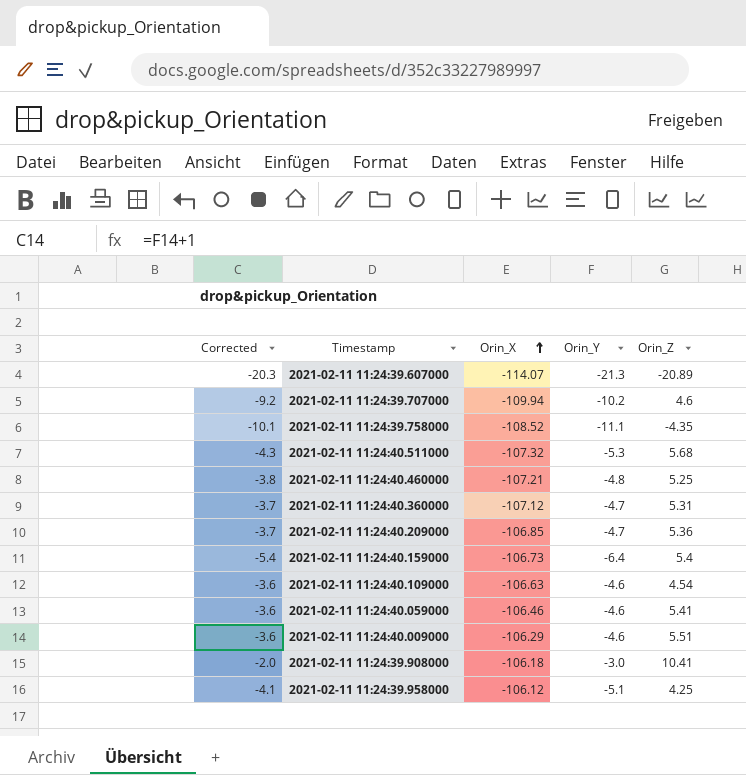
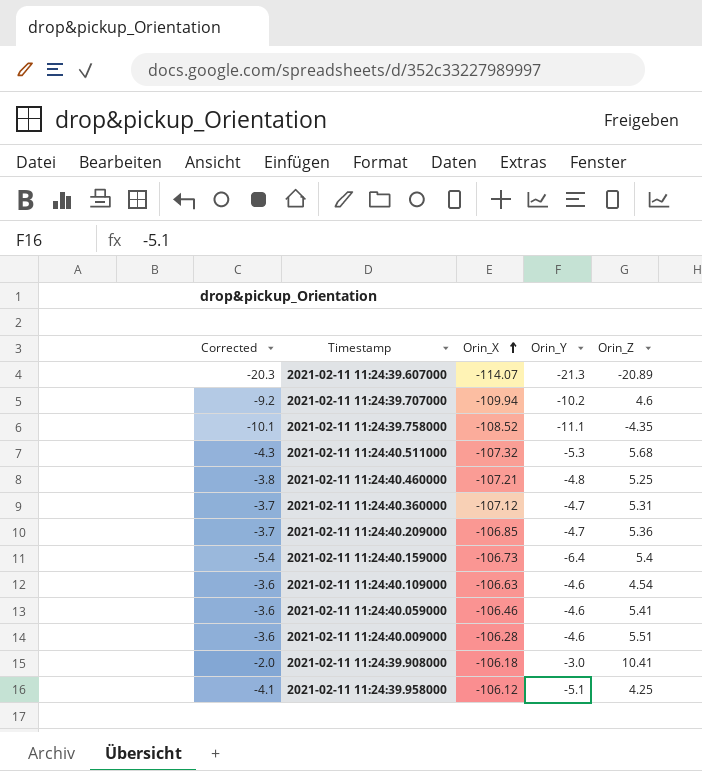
2021-02-11 11:24:40.009000 | Orin_X: -106.29 -> -106.28

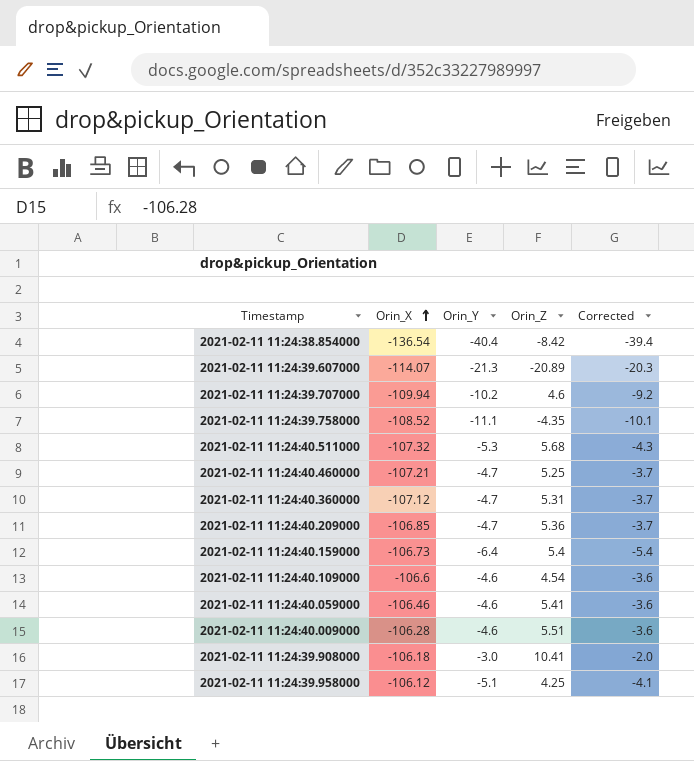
column Corrected | position: 1 -> 5
row 2021-02-11 11:24:38.854000: none -> -136.54 | -40.4 | -8.42 | -39.4
2021-02-11 11:24:40.460000 | Orin_Y: -4.8 -> -4.7
2021-02-11 11:24:40.460000 | Corrected: -3.8 -> -3.7
2021-02-11 11:24:40.109000 | Orin_X: -106.63 -> -106.6

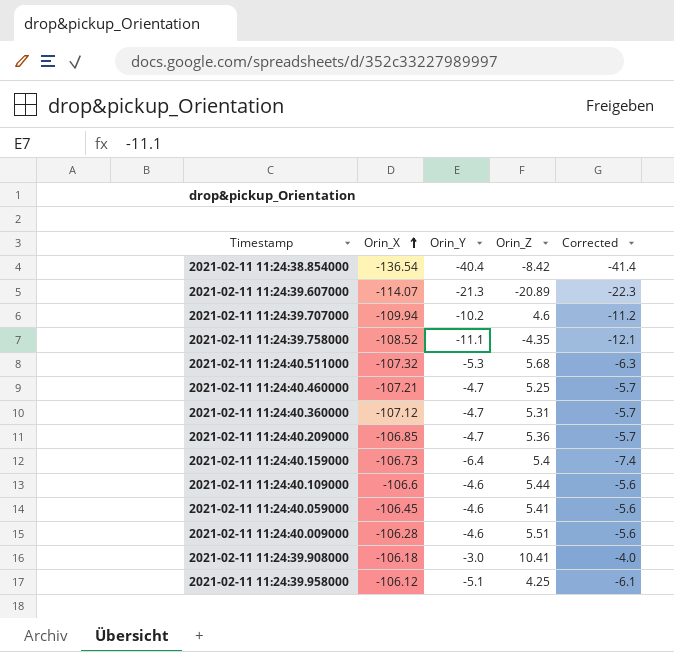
column Corrected | formula: [Orin_Y] + 1 -> [Orin_Y] - 1
2021-02-11 11:24:40.109000 | Orin_Z: 4.54 -> 5.44
2021-02-11 11:24:40.059000 | Orin_X: -106.46 -> -106.45

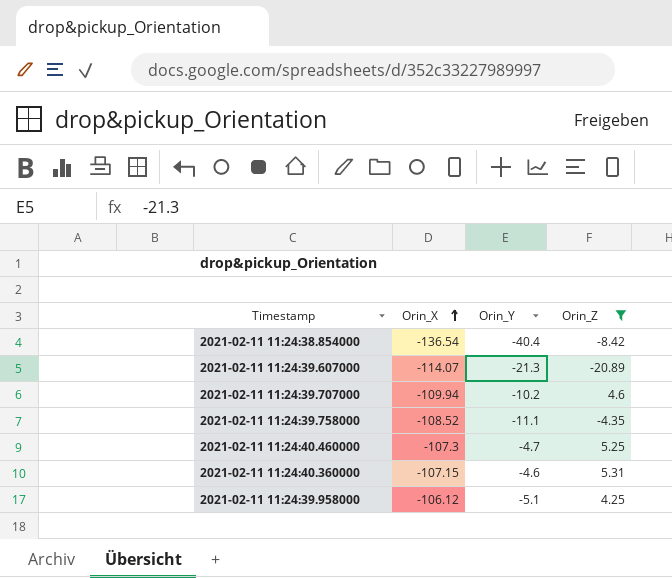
filter: none -> Orin_Z <= 5.31
column Corrected | formula: [Orin_Y] - 1 -> none
2021-02-11 11:24:40.460000 | Orin_X: -107.21 -> -107.3
2021-02-11 11:24:40.360000 | Orin_X: -107.12 -> -107.15
2021-02-11 11:24:40.360000 | Orin_Y: -4.7 -> -4.6

